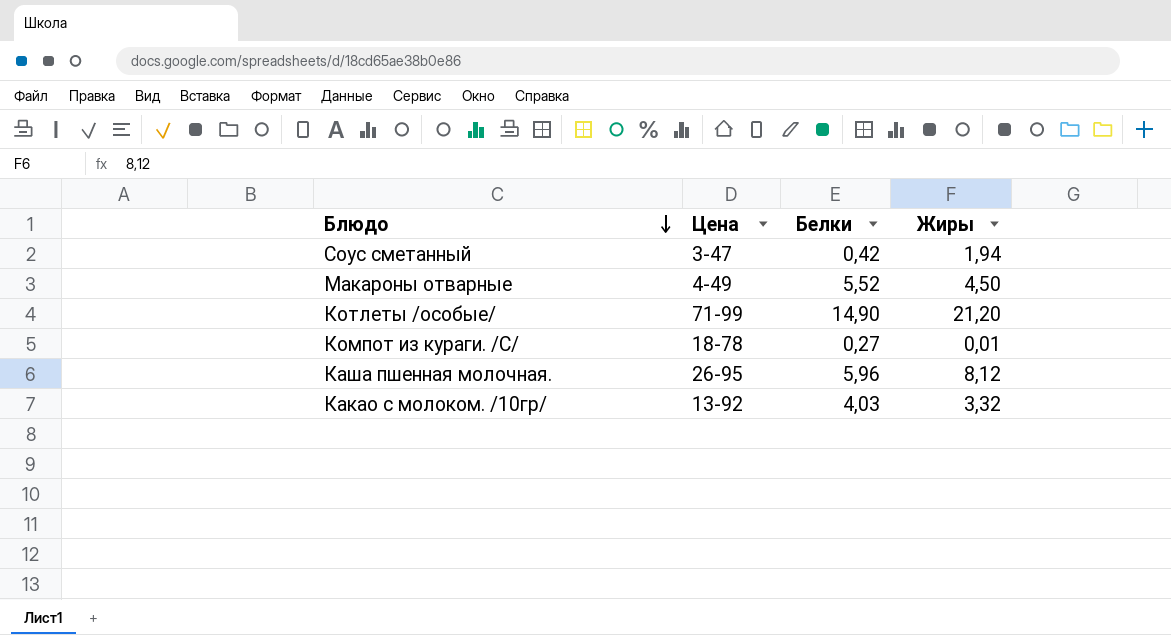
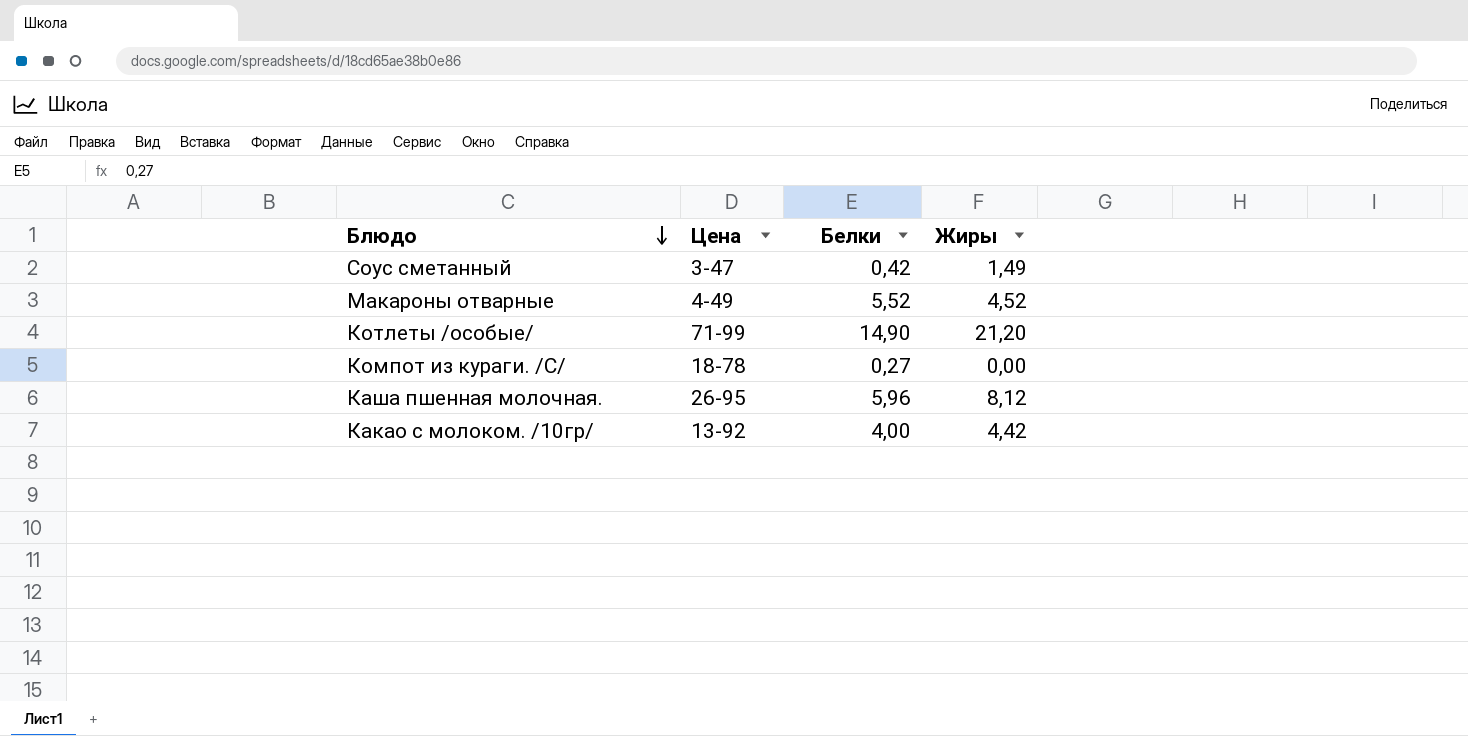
Соус сметанный | Жиры: 1,94 -> 1,49
Макароны отварные | Жиры: 4,50 -> 4,52
Компот из кураги. /С/ | Жиры: 0,01 -> 0,00
Какао с молоком. /10гр/ | Белки: 4,03 -> 4,00
Какао с молоком. /10гр/ | Жиры: 3,32 -> 4,42

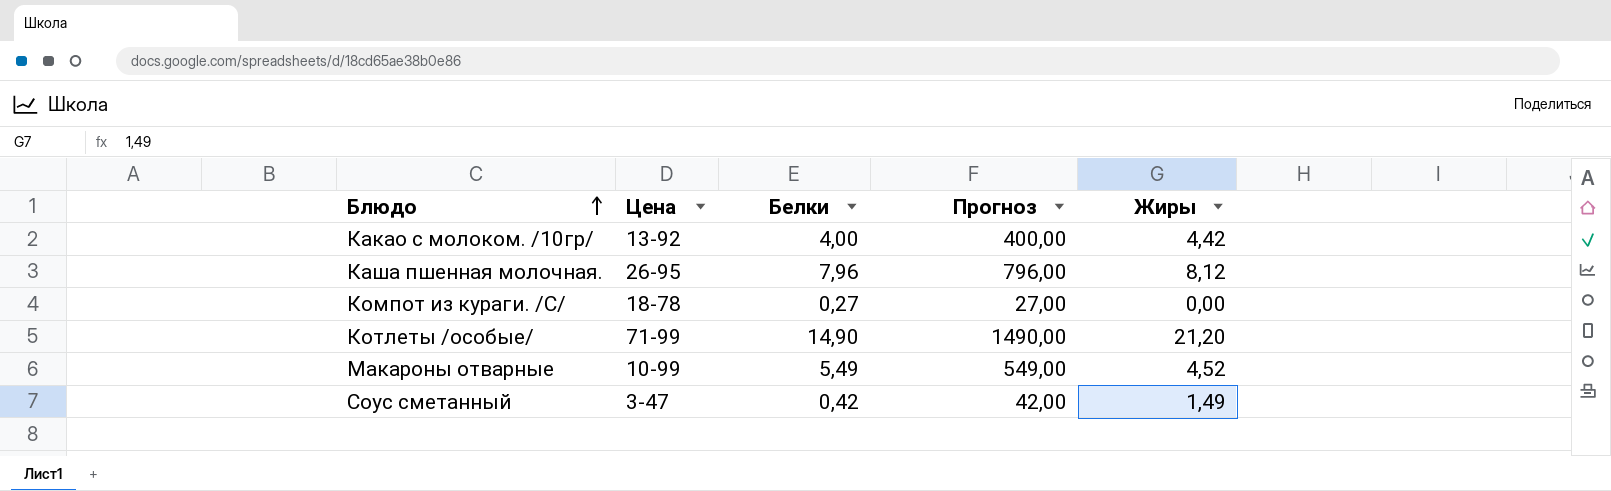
row order: Блюдо descending -> Блюдо ascending
column Прогноз | formula: none -> [Белки] * 100
Каша пшенная молочная. | Белки: 5,96 -> 7,96
Макароны отварные | Цена: 4-49 -> 10-99
Макароны отварные | Белки: 5,52 -> 5,49

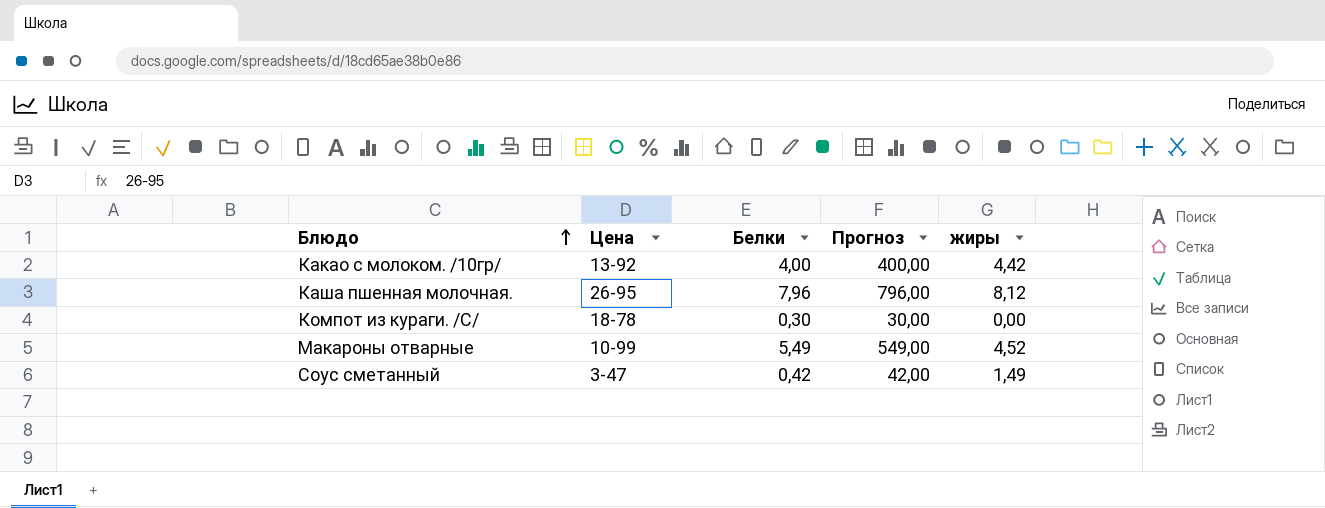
column name: Жиры -> жиры
row Котлеты /особые/: 71-99 | 14,90 | 1490,00 | 21,20 -> none
Компот из кураги. /С/ | Белки: 0,27 -> 0,30
Компот из кураги. /С/ | Прогноз: 27,00 -> 30,00

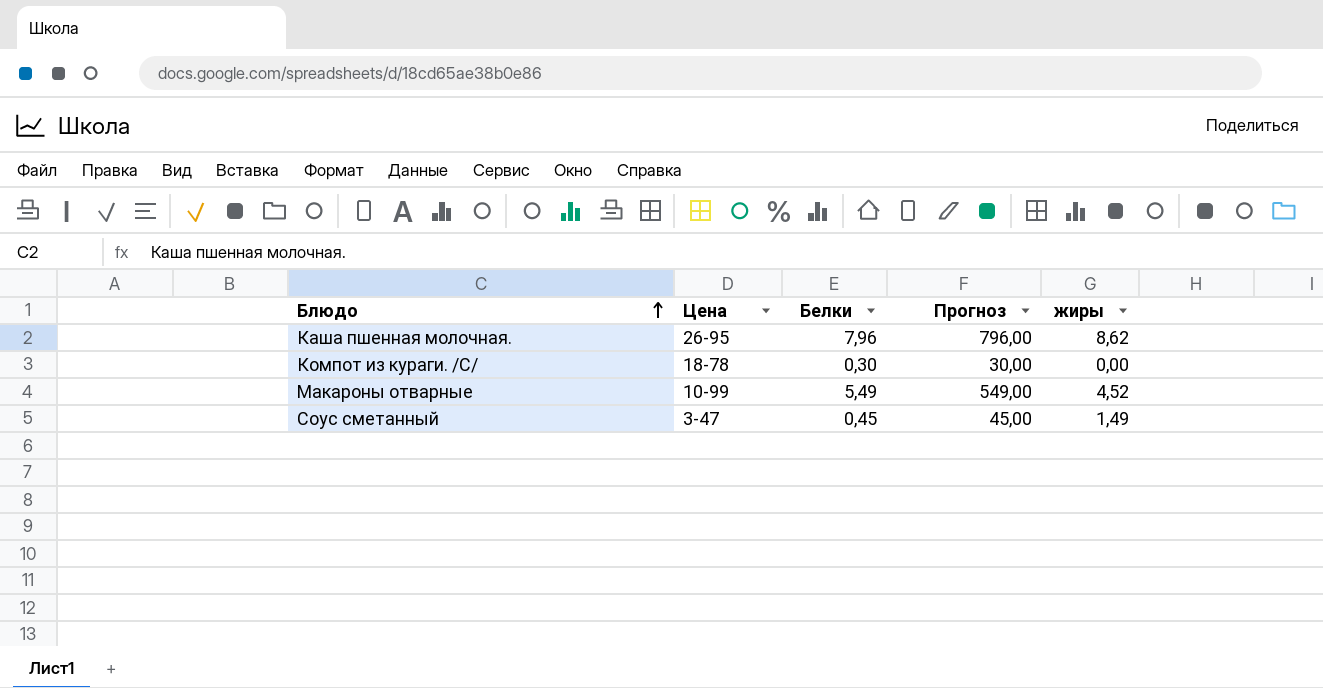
row Какао с молоком. /10гр/: 13-92 | 4,00 | 400,00 | 4,42 -> none
Каша пшенная молочная. | жиры: 8,12 -> 8,62
Соус сметанный | Белки: 0,42 -> 0,45
Соус сметанный | Прогноз: 42,00 -> 45,00

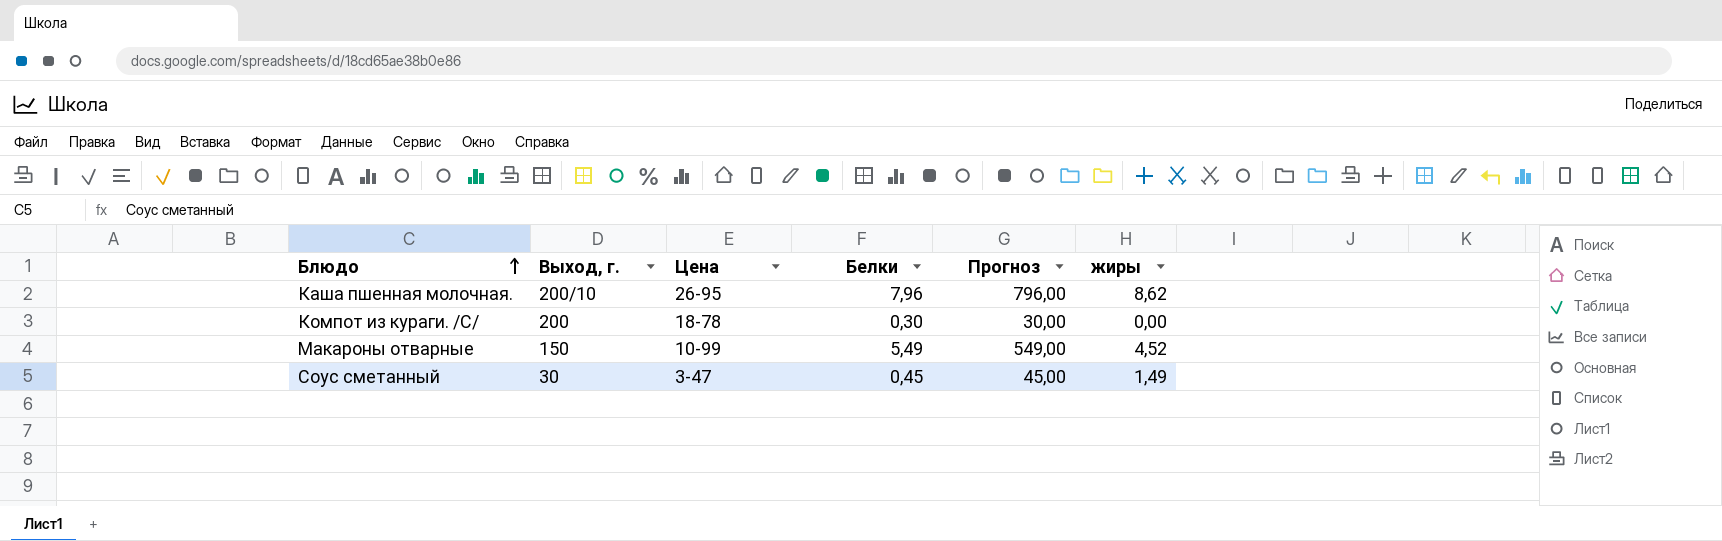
column Выход, г. | position: none -> 2

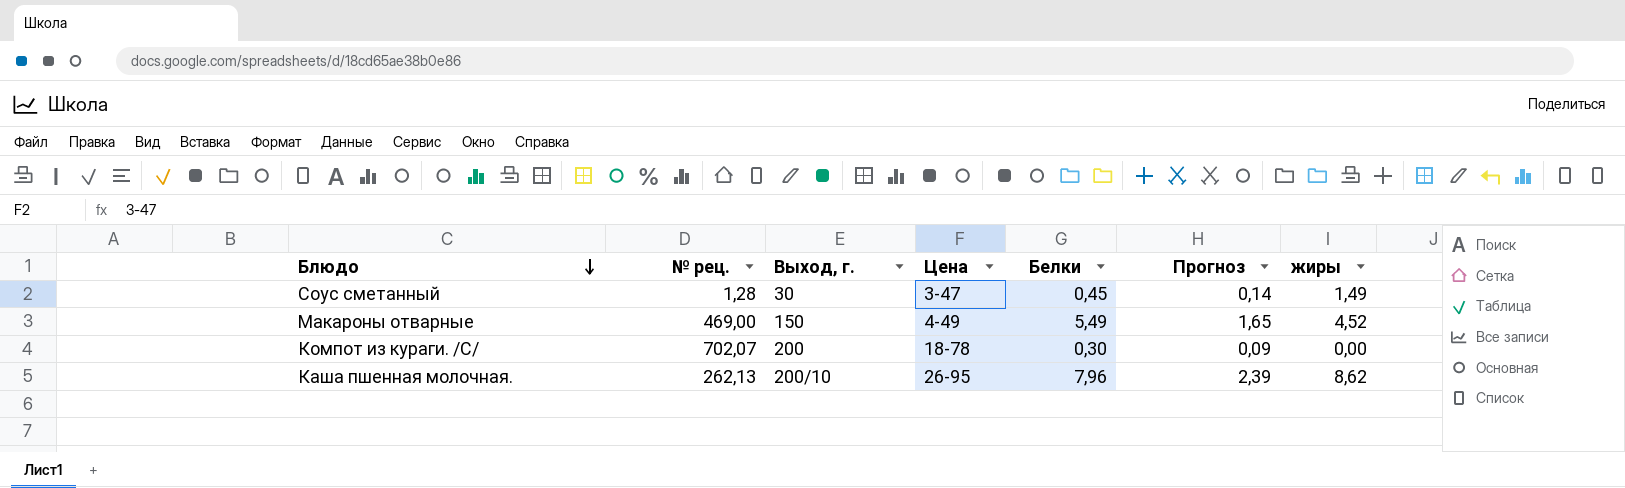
row order: Блюдо ascending -> Блюдо descending
column № рец. | position: none -> 2
column Прогноз | formula: [Белки] * 100 -> [Белки] * 0,3
Макароны отварные | Цена: 10-99 -> 4-49

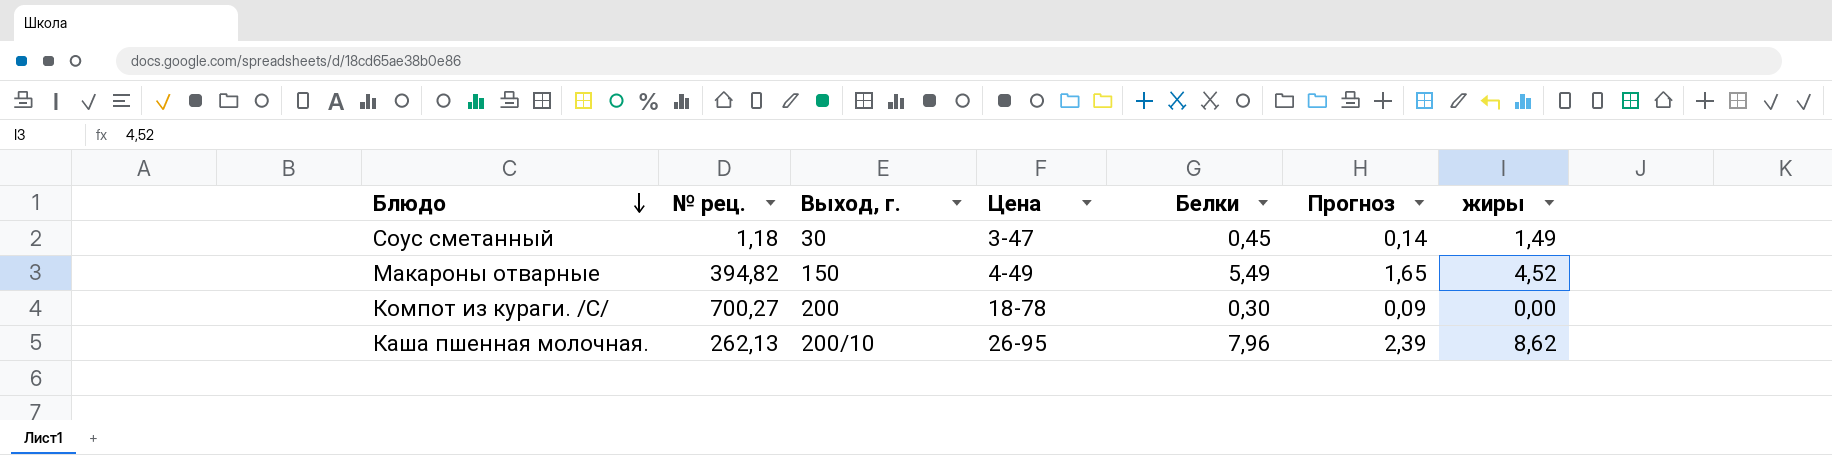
Соус сметанный | № рец.: 1,28 -> 1,18
Макароны отварные | № рец.: 469,00 -> 394,82
Компот из кураги. /С/ | № рец.: 702,07 -> 700,27

